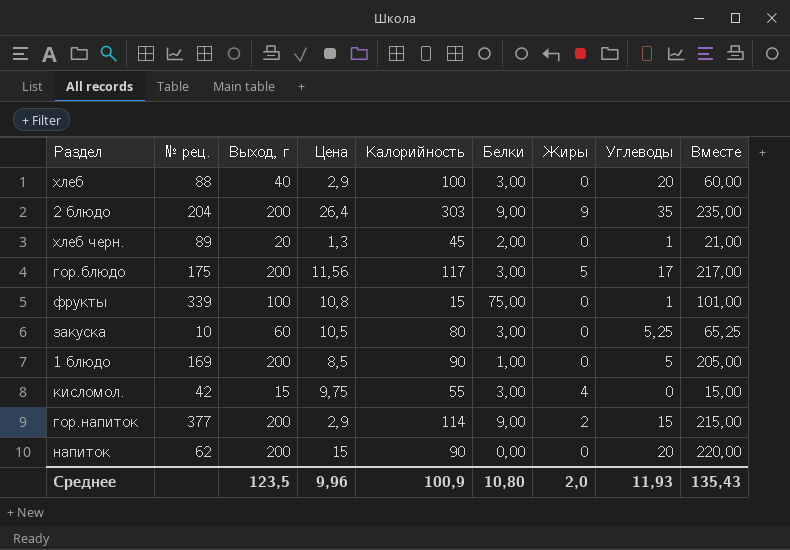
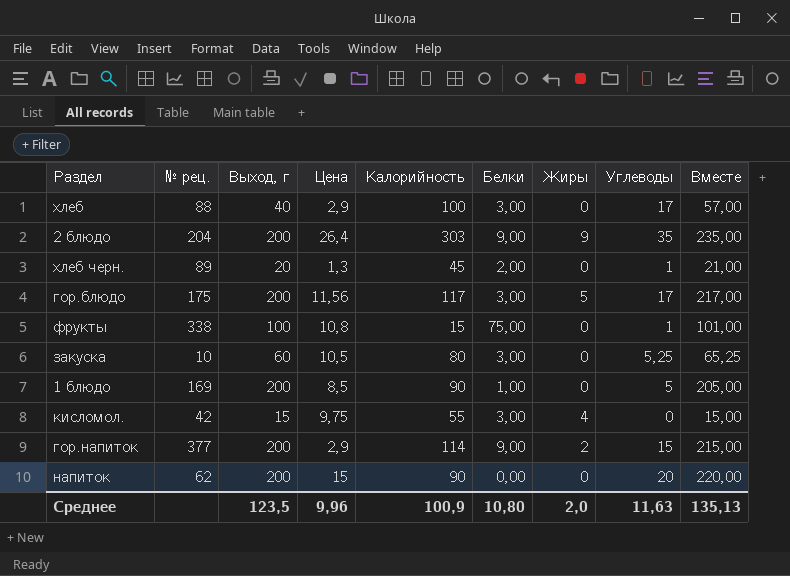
хлеб | Углеводы: 20 -> 17
хлеб | Вместе: 60,00 -> 57,00
фрукты | № рец.: 339 -> 338
Среднее | Углеводы: 11,93 -> 11,63
Среднее | Вместе: 135,43 -> 135,13

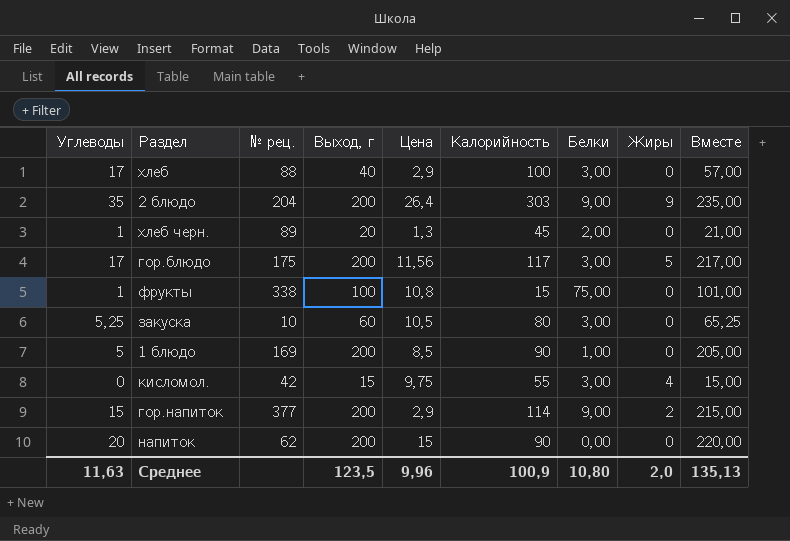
column Углеводы | position: 8 -> 1

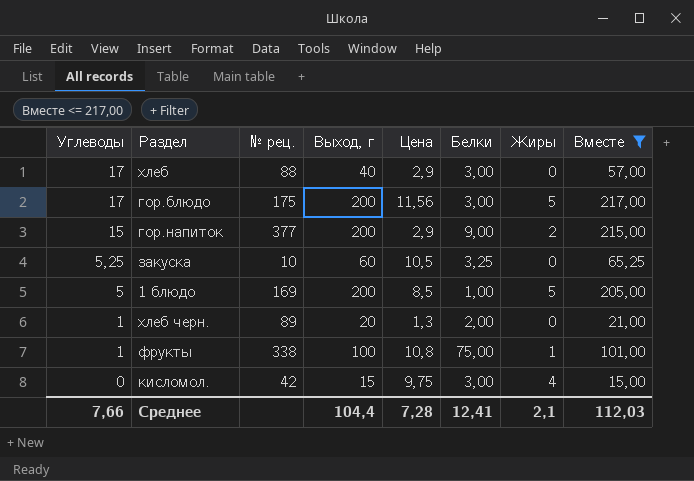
filter: none -> Вместе <= 217,00
row order: none -> Углеводы descending
column Калорийность | position: 6 -> none
закуска | Белки: 3,00 -> 3,25
1 блюдо | Жиры: 0 -> 5
фрукты | Жиры: 0 -> 1
Среднее | Углеводы: 11,63 -> 7,66
Среднее | Выход, г: 123,5 -> 104,4
Среднее | Цена: 9,96 -> 7,28
Среднее | Белки: 10,80 -> 12,41
Среднее | Жиры: 2,0 -> 2,1
Среднее | Вместе: 135,13 -> 112,03

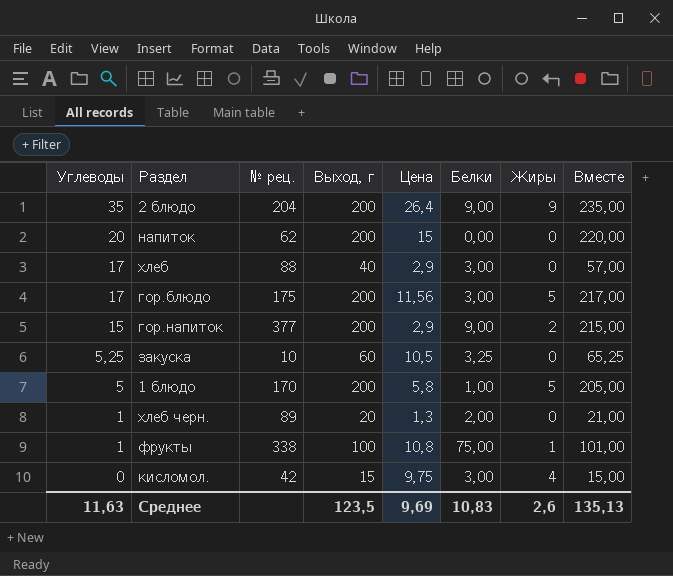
filter: Вместе <= 217,00 -> none
1 блюдо | № рец.: 169 -> 170
1 блюдо | Цена: 8,5 -> 5,8
Среднее | Углеводы: 7,66 -> 11,63
Среднее | Выход, г: 104,4 -> 123,5
Среднее | Цена: 7,28 -> 9,69
Среднее | Белки: 12,41 -> 10,83
Среднее | Жиры: 2,1 -> 2,6
Среднее | Вместе: 112,03 -> 135,13

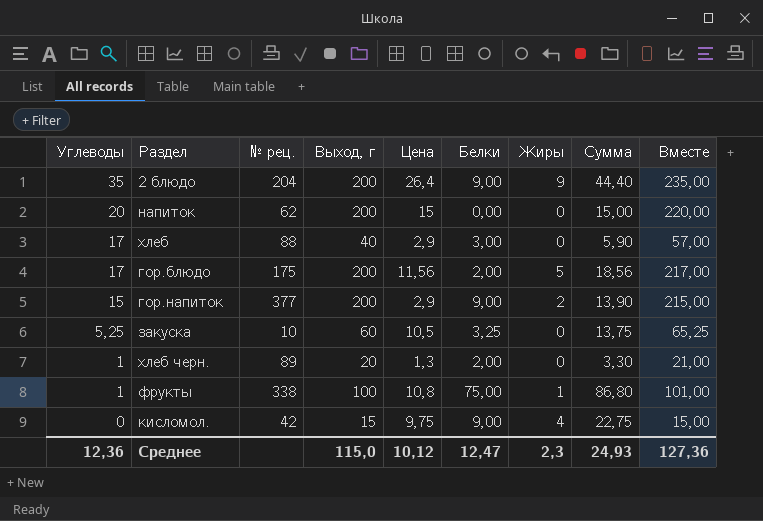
column Сумма | formula: none -> [Цена] + [Белки] + [Жиры]
row 1 блюдо: 5 | 170 | 200 | 5,8 | 1,00 | 5 | 205,00 -> none
гор.блюдо | Белки: 3,00 -> 2,00
кисломол. | Белки: 3,00 -> 9,00
Среднее | Углеводы: 11,63 -> 12,36
Среднее | Выход, г: 123,5 -> 115,0
Среднее | Цена: 9,69 -> 10,12
Среднее | Белки: 10,83 -> 12,47
Среднее | Жиры: 2,6 -> 2,3
Среднее | Вместе: 135,13 -> 127,36

